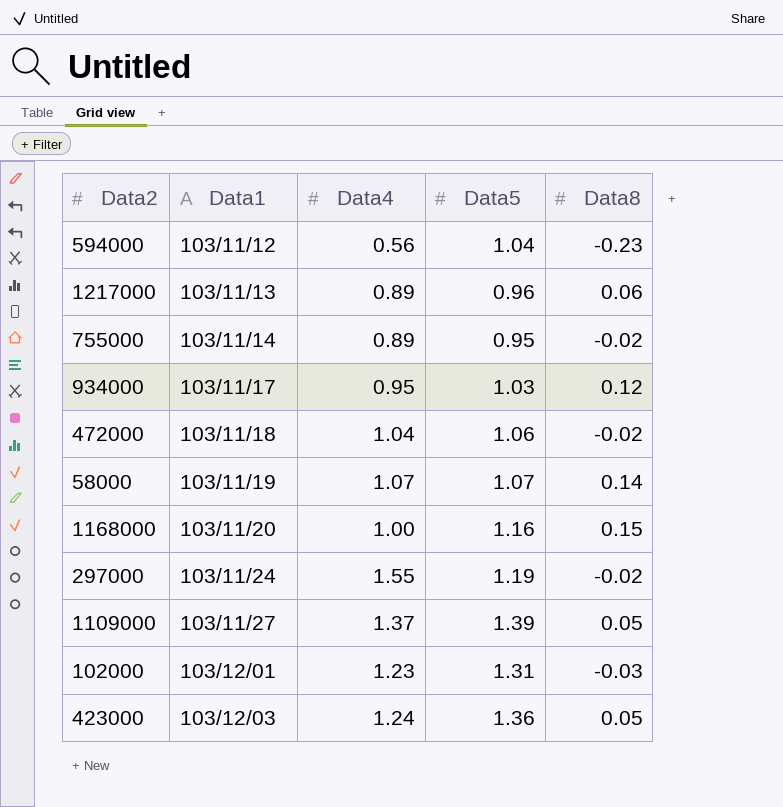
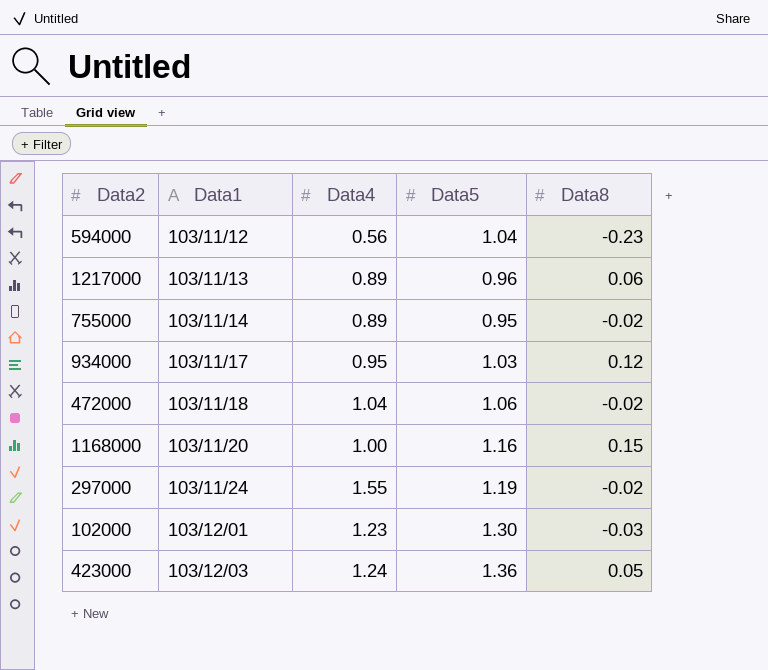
row 58000: 103/11/19 | 1.07 | 1.07 | 0.14 -> none
row 1109000: 103/11/27 | 1.37 | 1.39 | 0.05 -> none
102000 | Data5: 1.31 -> 1.30

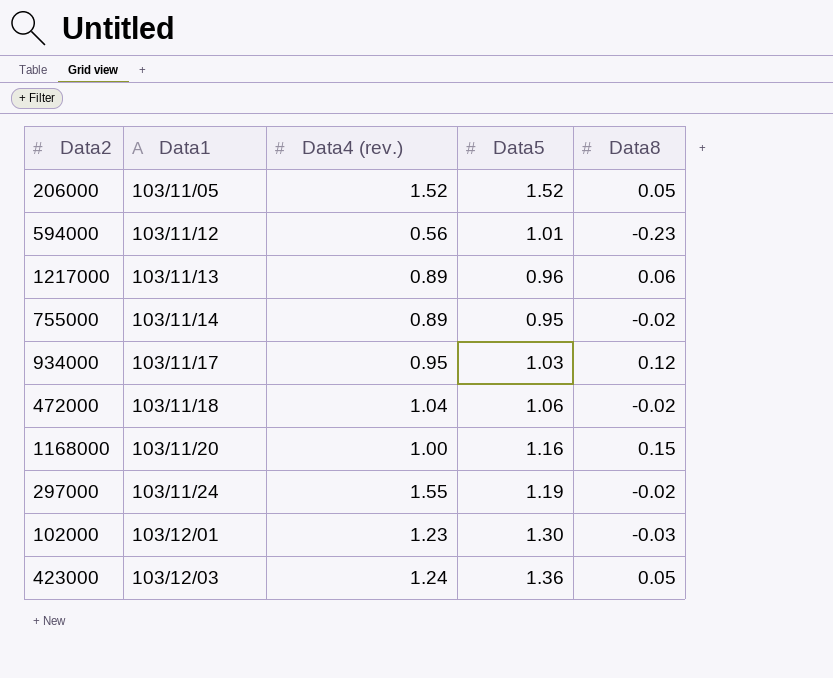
column name: Data4 -> Data4 (rev.)
row 206000: none -> 103/11/05 | 1.52 | 1.52 | 0.05
594000 | Data5: 1.04 -> 1.01

